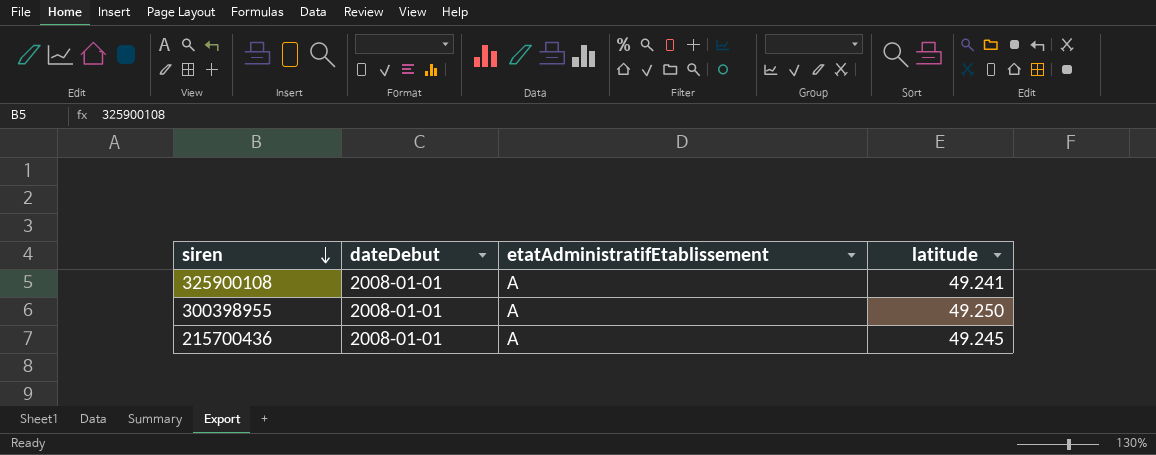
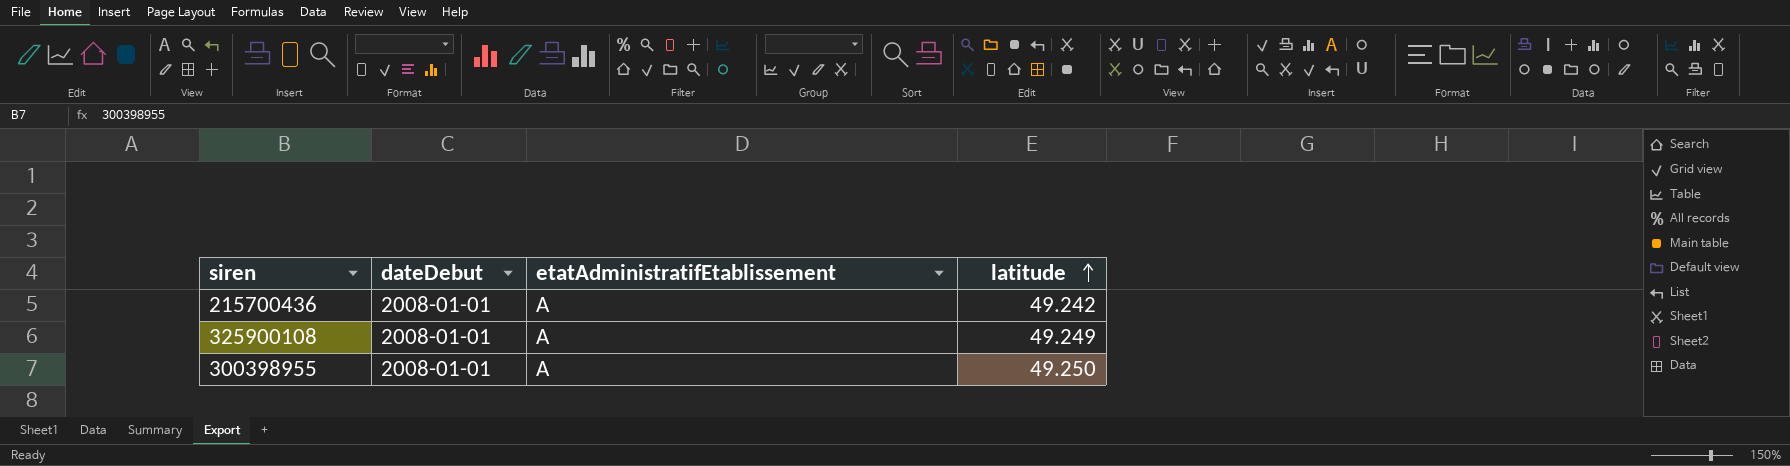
row order: siren descending -> latitude ascending
215700436 | latitude: 49.245 -> 49.242
325900108 | latitude: 49.241 -> 49.249

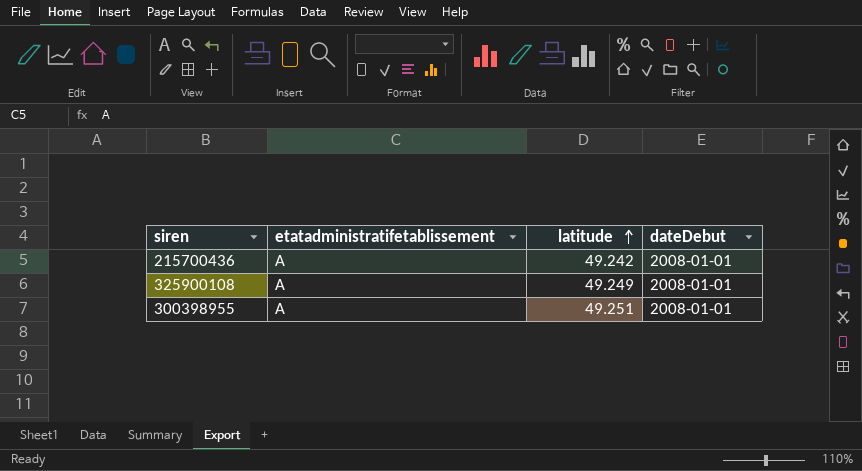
column name: etatAdministratifEtablissement -> etatadministratifetablissement
column dateDebut | position: 2 -> 4
300398955 | latitude: 49.250 -> 49.251

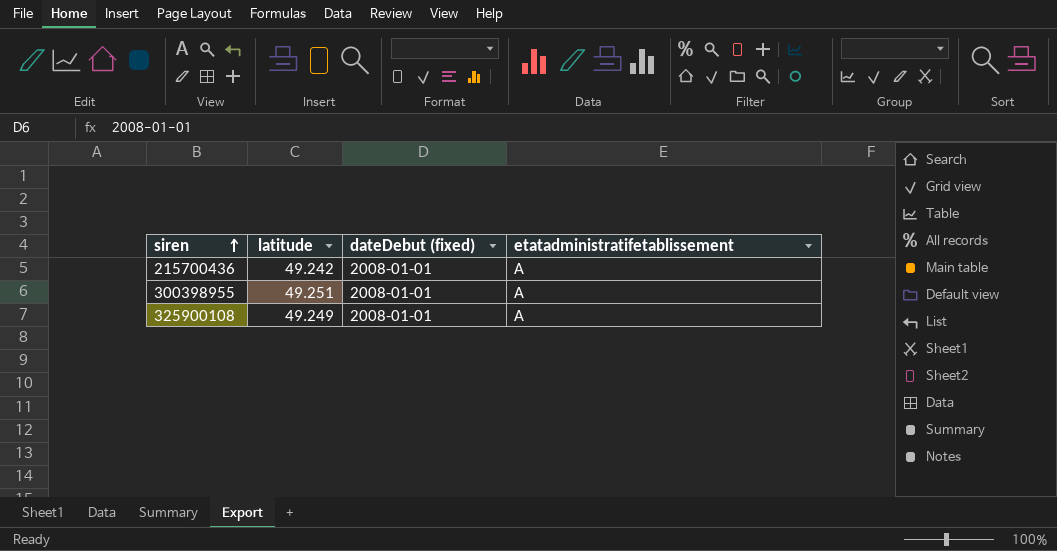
row order: latitude ascending -> siren ascending
column name: dateDebut -> dateDebut (fixed)
column etatadministratifetablissement | position: 2 -> 4

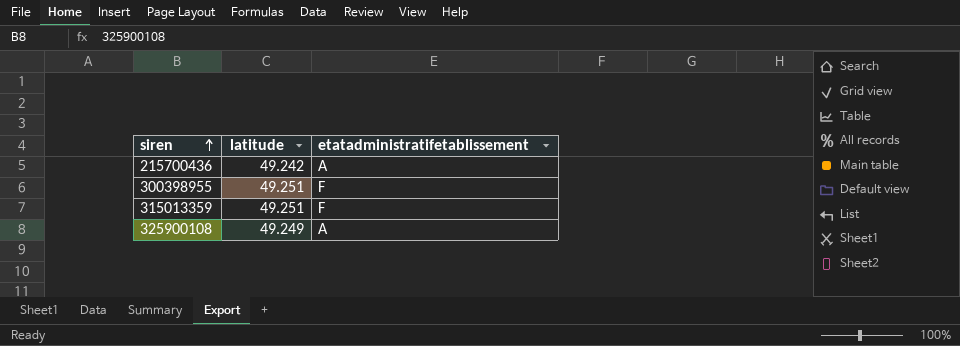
column dateDebut (fixed) | position: 3 -> none
300398955 | etatadministratifetablissement: A -> F
row 315013359: none -> 49.251 | F

